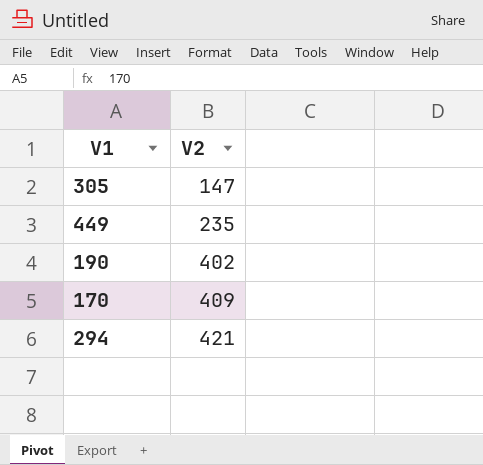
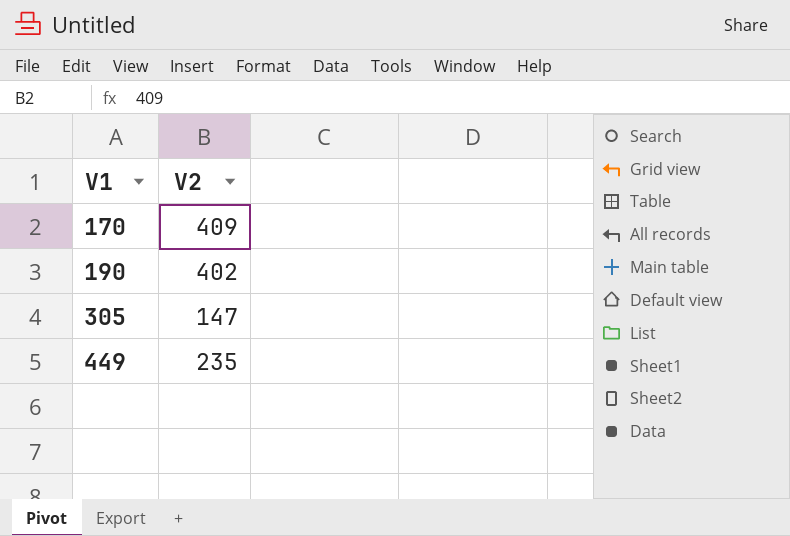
row order: V2 ascending -> V1 ascending
row 294: 421 -> none

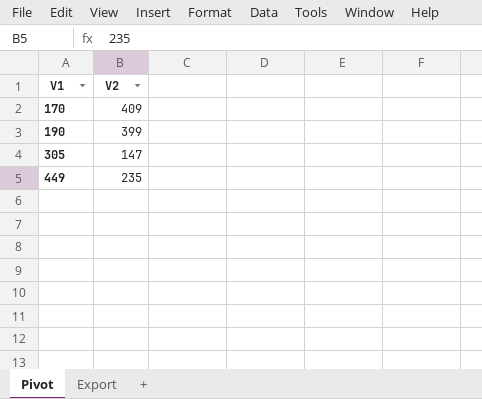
190 | V2: 402 -> 399

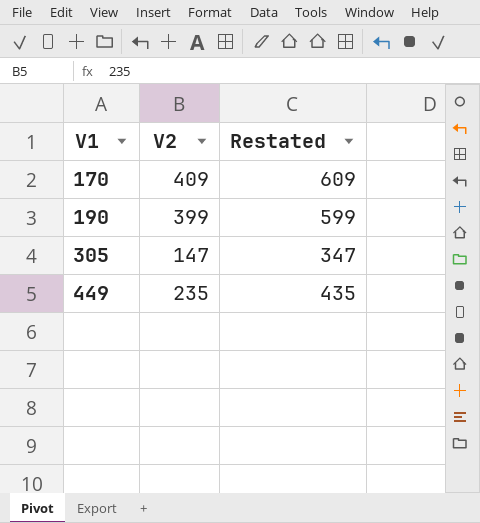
column Restated | formula: none -> [V2] + 200

